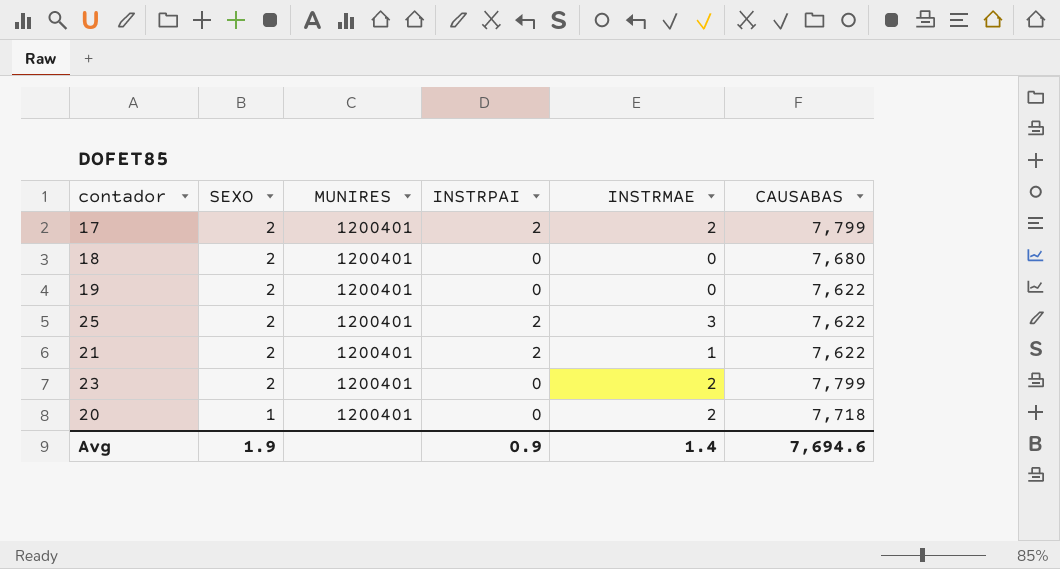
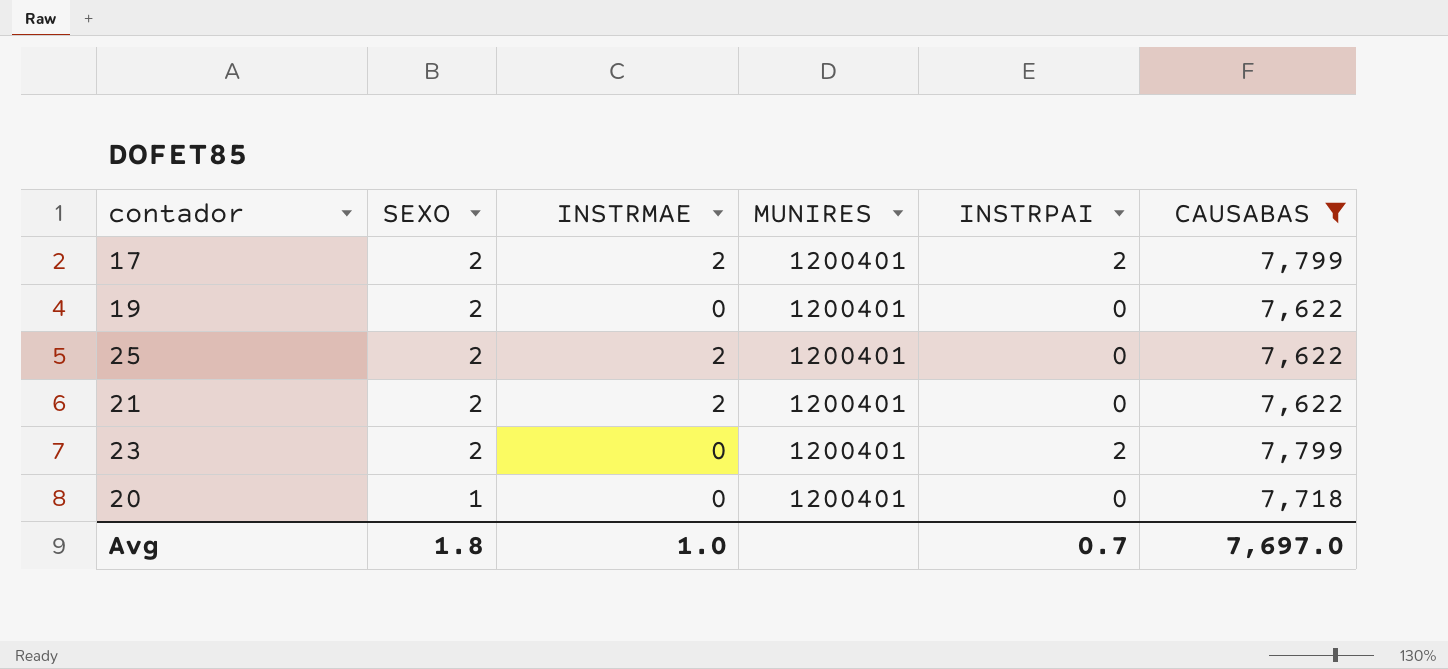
filter: none -> CAUSABAS != 7,680
column INSTRMAE | position: 5 -> 3
25 | INSTRMAE: 3 -> 2
25 | INSTRPAI: 2 -> 0
21 | INSTRMAE: 1 -> 2
21 | INSTRPAI: 2 -> 0
23 | INSTRMAE: 2 -> 0
23 | INSTRPAI: 0 -> 2
20 | INSTRMAE: 2 -> 0
Avg | SEXO: 1.9 -> 1.8
Avg | INSTRMAE: 1.4 -> 1.0
Avg | INSTRPAI: 0.9 -> 0.7
Avg | CAUSABAS: 7,694.6 -> 7,697.0

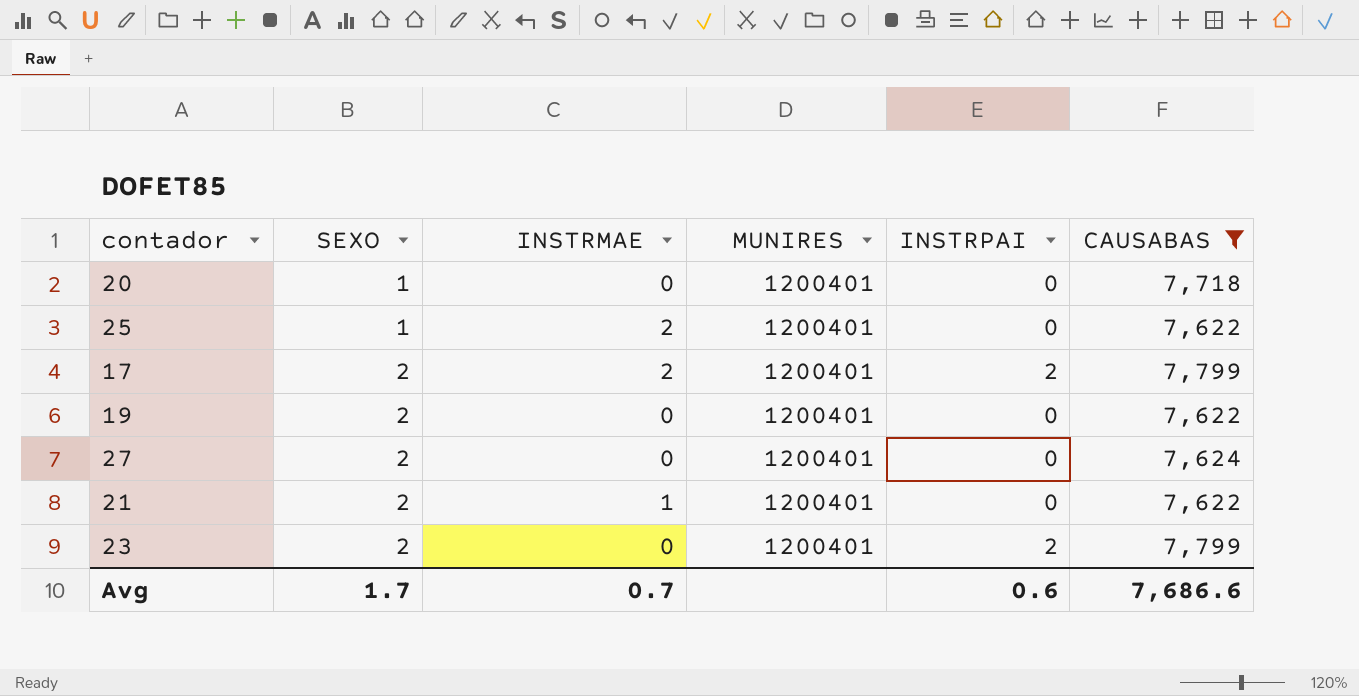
row order: SEXO descending -> SEXO ascending
25 | SEXO: 2 -> 1
row 27: none -> 2 | 0 | 1200401 | 0 | 7,624
21 | INSTRMAE: 2 -> 1
Avg | SEXO: 1.8 -> 1.7
Avg | INSTRMAE: 1.0 -> 0.7
Avg | INSTRPAI: 0.7 -> 0.6
Avg | CAUSABAS: 7,697.0 -> 7,686.6

